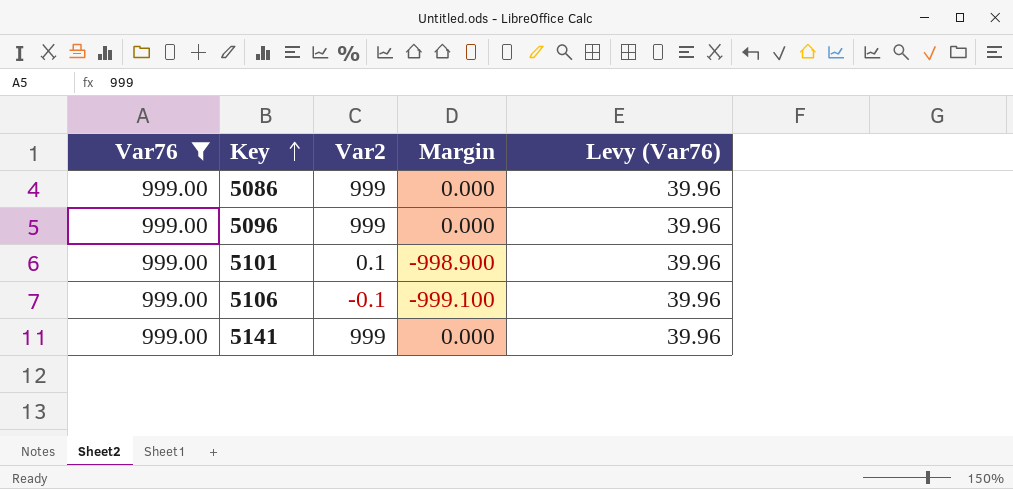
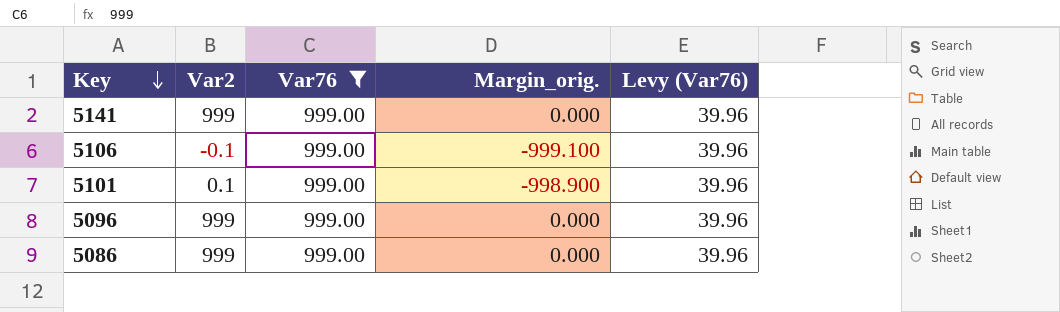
row order: Key ascending -> Key descending
column Var76 | position: 1 -> 3
column name: Margin -> Margin_orig.

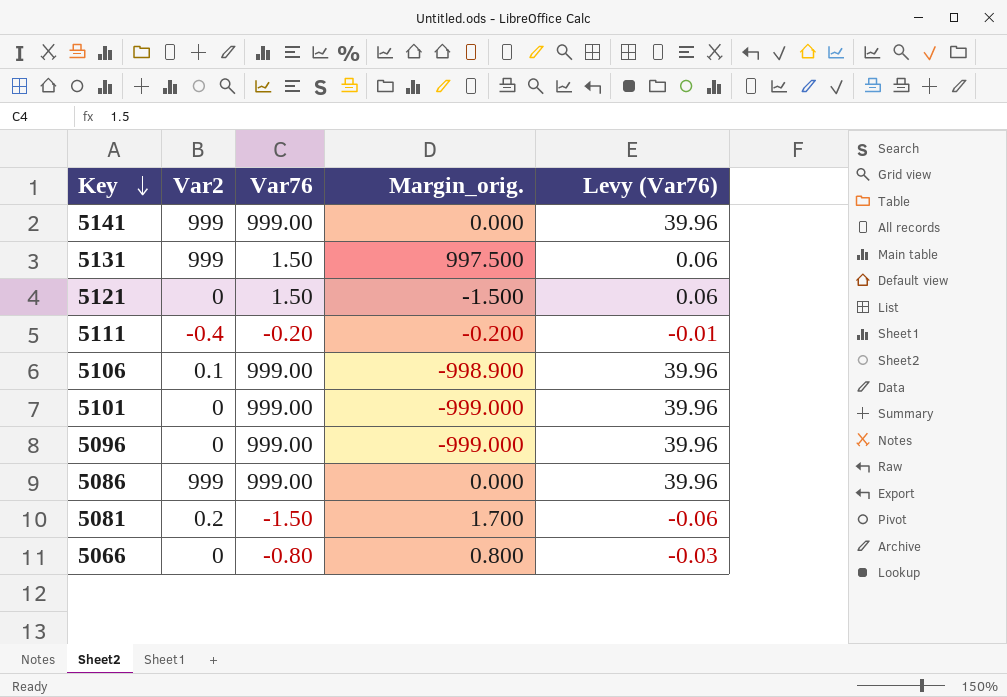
filter: Var76 = 999.00 -> none
5106 | Var2: -0.1 -> 0.1
5106 | Margin_orig.: -999.100 -> -998.900
5101 | Var2: 0.1 -> 0
5101 | Margin_orig.: -998.900 -> -999.000
5096 | Var2: 999 -> 0
5096 | Margin_orig.: 0.000 -> -999.000

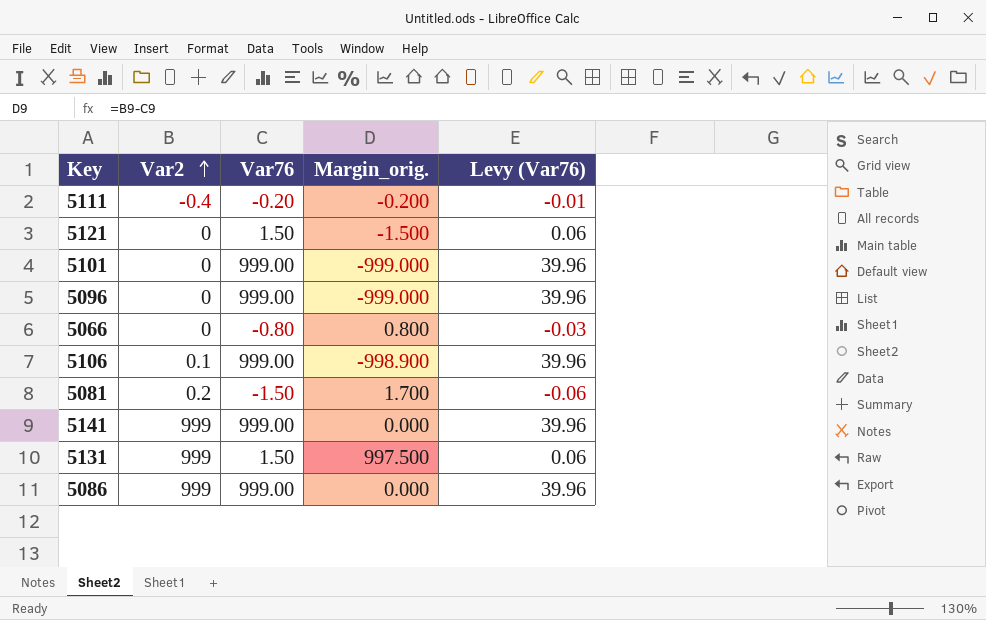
row order: Key descending -> Var2 ascending

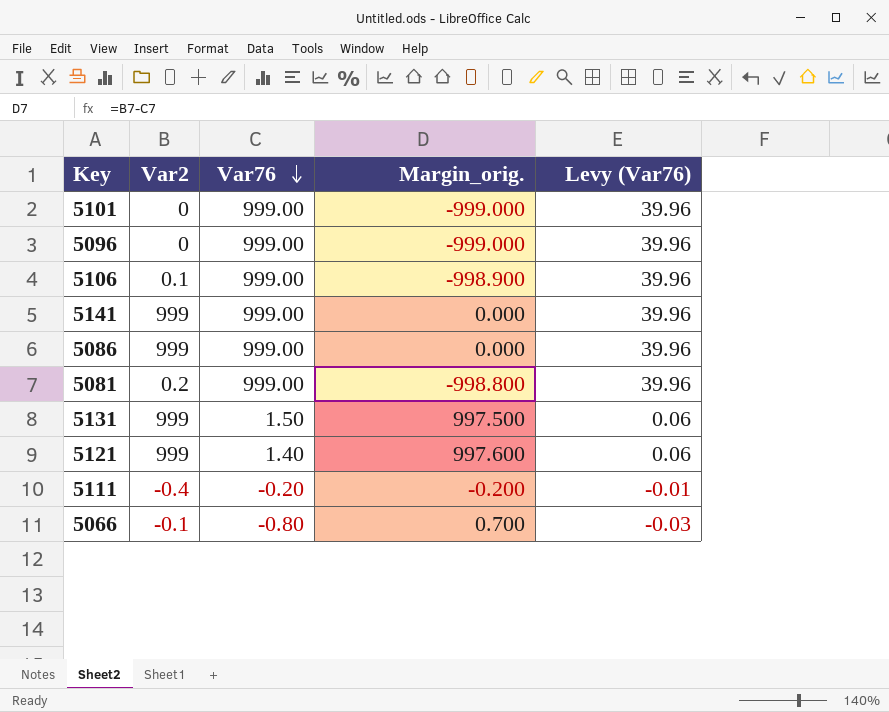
row order: Var2 ascending -> Var76 descending
5081 | Var76: -1.50 -> 999.00
5081 | Margin_orig.: 1.700 -> -998.800
5081 | Levy (Var76): -0.06 -> 39.96
5121 | Var2: 0 -> 999
5121 | Var76: 1.50 -> 1.40
5121 | Margin_orig.: -1.500 -> 997.600
5066 | Var2: 0 -> -0.1
5066 | Margin_orig.: 0.800 -> 0.700

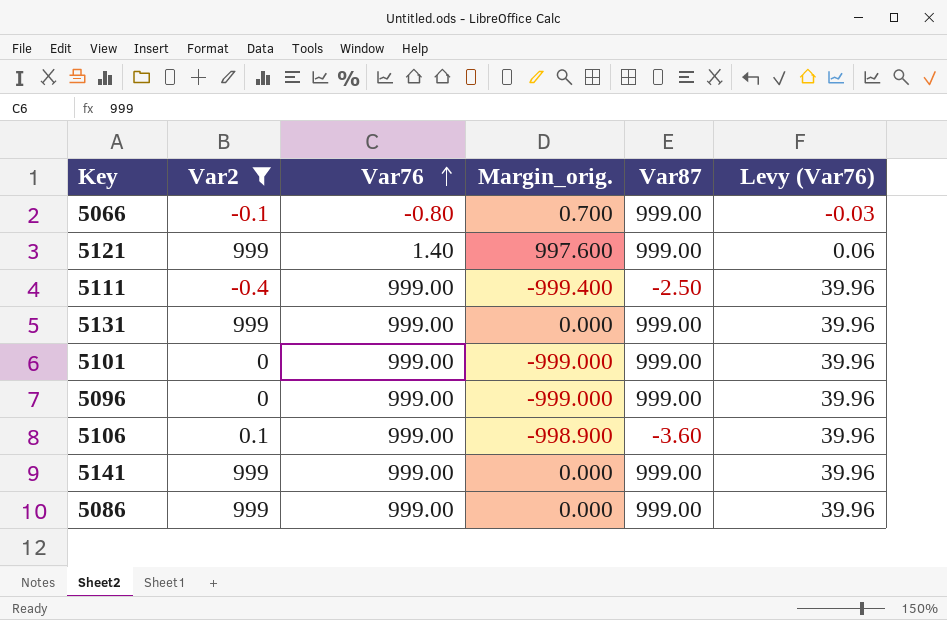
filter: none -> Var2 != 0.2
row order: Var76 descending -> Var76 ascending
column Var87 | position: none -> 5
5111 | Var76: -0.20 -> 999.00
5111 | Margin_orig.: -0.200 -> -999.400
5111 | Levy (Var76): -0.01 -> 39.96
5131 | Var76: 1.50 -> 999.00
5131 | Margin_orig.: 997.500 -> 0.000
5131 | Levy (Var76): 0.06 -> 39.96

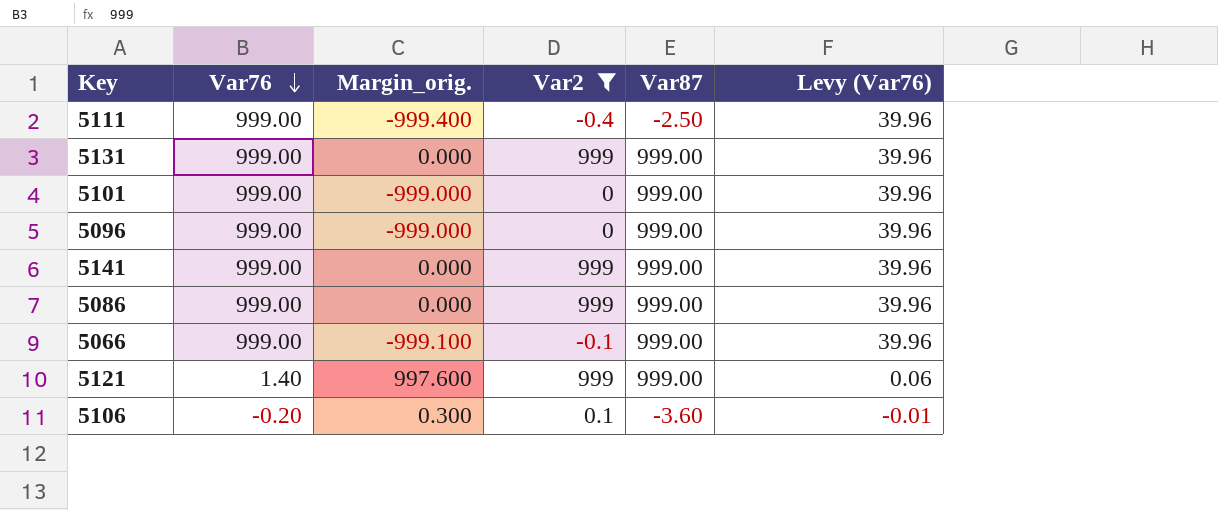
row order: Var76 ascending -> Var76 descending
column Var2 | position: 2 -> 4
5066 | Var76: -0.80 -> 999.00
5066 | Margin_orig.: 0.700 -> -999.100
5066 | Levy (Var76): -0.03 -> 39.96
5106 | Var76: 999.00 -> -0.20
5106 | Margin_orig.: -998.900 -> 0.300
5106 | Levy (Var76): 39.96 -> -0.01

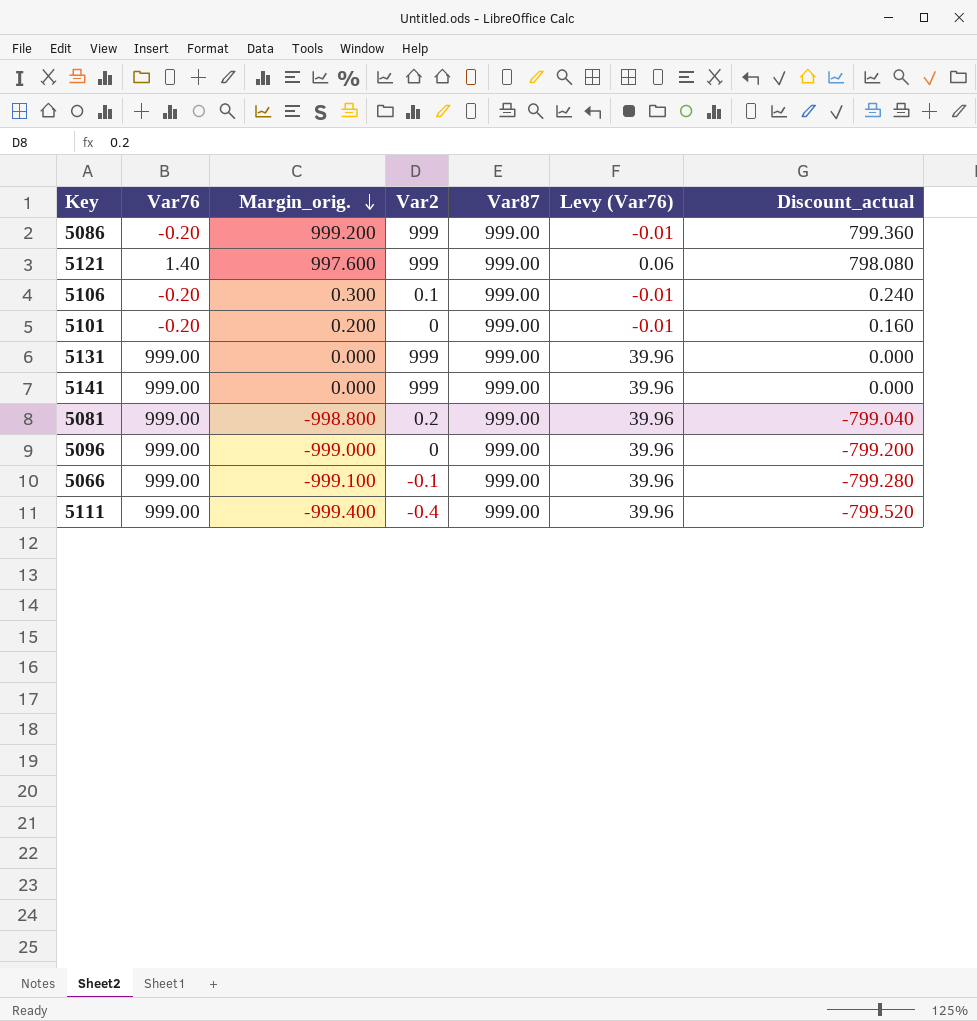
filter: Var2 != 0.2 -> none
row order: Var76 descending -> Margin_orig. descending
column Discount_actual | formula: none -> [Margin_orig.] * 0.8
5086 | Var76: 999.00 -> -0.20
5086 | Margin_orig.: 0.000 -> 999.200
5086 | Levy (Var76): 39.96 -> -0.01
5106 | Var87: -3.60 -> 999.00
5101 | Var76: 999.00 -> -0.20
5101 | Margin_orig.: -999.000 -> 0.200
5101 | Levy (Var76): 39.96 -> -0.01
5111 | Var87: -2.50 -> 999.00

